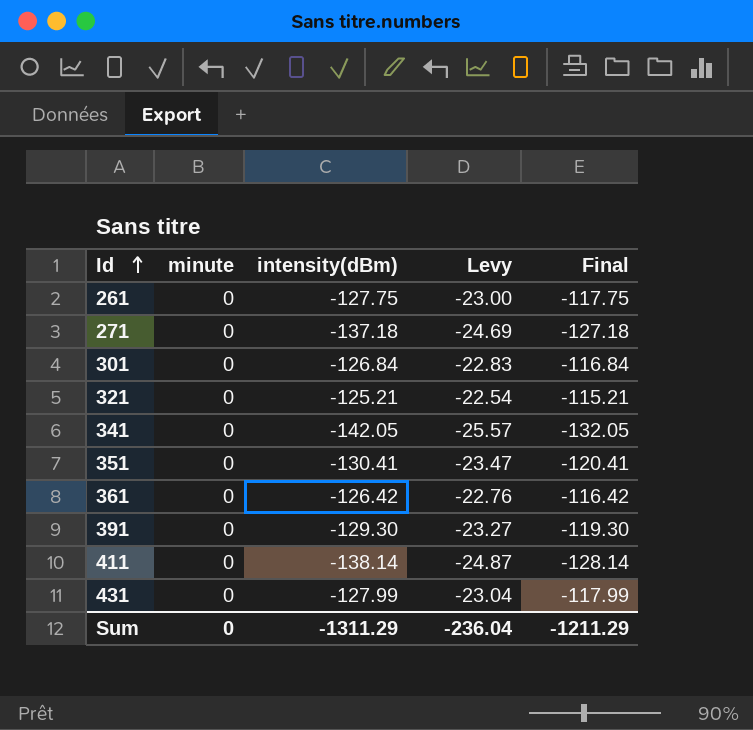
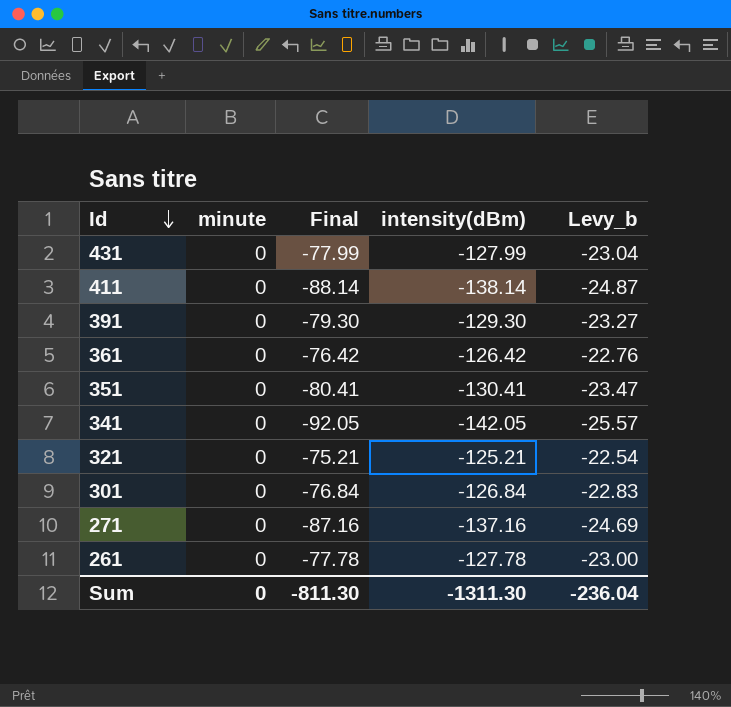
row order: Id ascending -> Id descending
column Final | formula: [intensity(dBm)] + 10 -> [intensity(dBm)] + 50
column Final | position: 5 -> 3
column name: Levy -> Levy_b
271 | intensity(dBm): -137.18 -> -137.16
261 | intensity(dBm): -127.75 -> -127.78
Sum | Final: -1211.29 -> -811.30
Sum | intensity(dBm): -1311.29 -> -1311.30

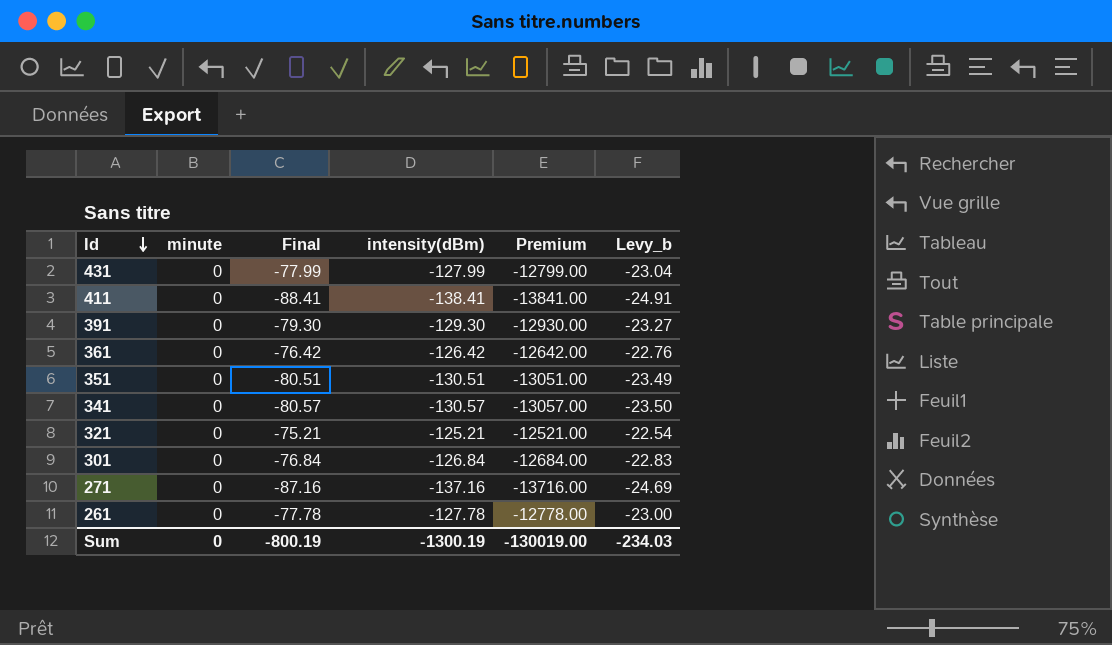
column Premium | formula: none -> [intensity(dBm)] * 100
411 | Final: -88.14 -> -88.41
411 | intensity(dBm): -138.14 -> -138.41
411 | Levy_b: -24.87 -> -24.91
351 | Final: -80.41 -> -80.51
351 | intensity(dBm): -130.41 -> -130.51
351 | Levy_b: -23.47 -> -23.49
341 | Final: -92.05 -> -80.57
341 | intensity(dBm): -142.05 -> -130.57
341 | Levy_b: -25.57 -> -23.50
Sum | Final: -811.30 -> -800.19
Sum | intensity(dBm): -1311.30 -> -1300.19
Sum | Levy_b: -236.04 -> -234.03

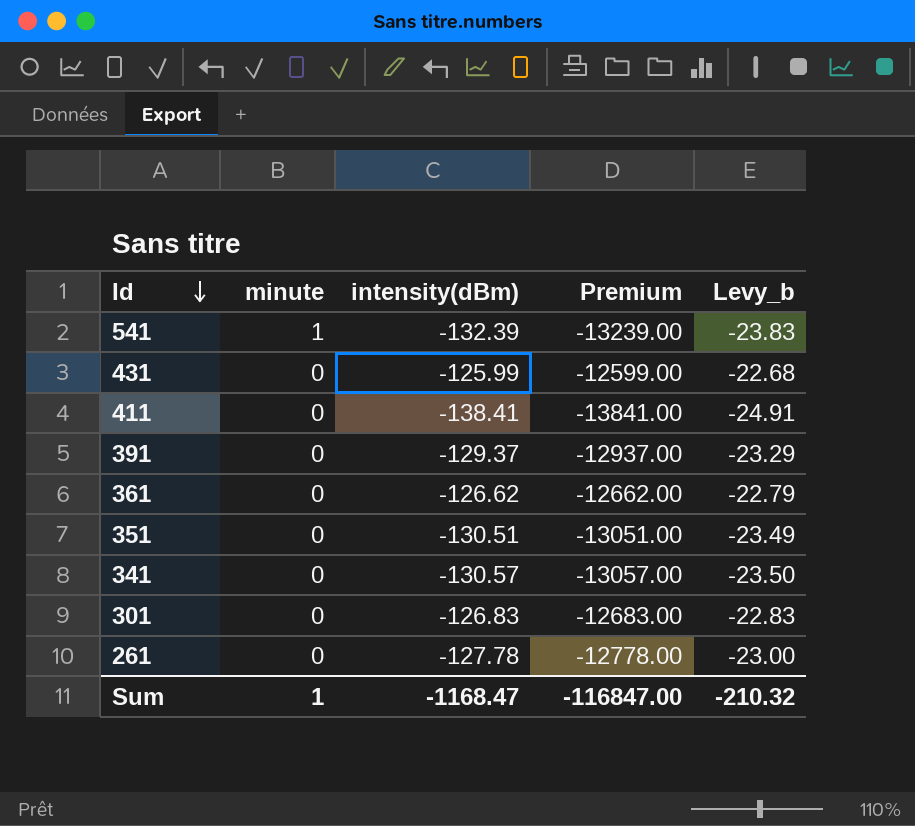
column Final | formula: [intensity(dBm)] + 50 -> none
row 321: 0 | -75.21 | -125.21 | -12521.00 | -22.54 -> none
row 271: 0 | -87.16 | -137.16 | -13716.00 | -24.69 -> none
row 541: none -> 1 | -132.39 | -13239.00 | -23.83
431 | intensity(dBm): -127.99 -> -125.99
431 | Premium: -12799.00 -> -12599.00
431 | Levy_b: -23.04 -> -22.68
391 | intensity(dBm): -129.30 -> -129.37
391 | Premium: -12930.00 -> -12937.00
391 | Levy_b: -23.27 -> -23.29
361 | intensity(dBm): -126.42 -> -126.62
361 | Premium: -12642.00 -> -12662.00
361 | Levy_b: -22.76 -> -22.79
301 | intensity(dBm): -126.84 -> -126.83
301 | Premium: -12684.00 -> -12683.00
Sum | minute: 0 -> 1
Sum | intensity(dBm): -1300.19 -> -1168.47
Sum | Premium: -130019.00 -> -116847.00
Sum | Levy_b: -234.03 -> -210.32

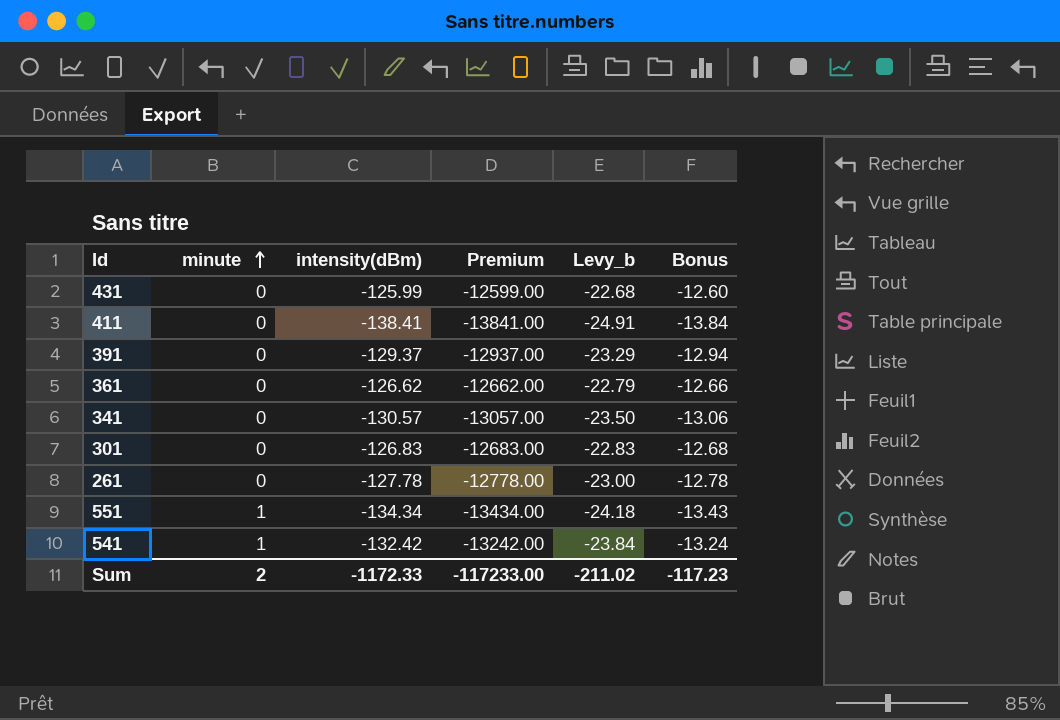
row order: Id descending -> minute ascending
column Bonus | formula: none -> [intensity(dBm)] * 0.1
row 351: 0 | -130.51 | -13051.00 | -23.49 -> none
row 551: none -> 1 | -134.34 | -13434.00 | -24.18 | -13.43
541 | intensity(dBm): -132.39 -> -132.42
541 | Premium: -13239.00 -> -13242.00
541 | Levy_b: -23.83 -> -23.84
Sum | minute: 1 -> 2
Sum | intensity(dBm): -1168.47 -> -1172.33
Sum | Premium: -116847.00 -> -117233.00
Sum | Levy_b: -210.32 -> -211.02

